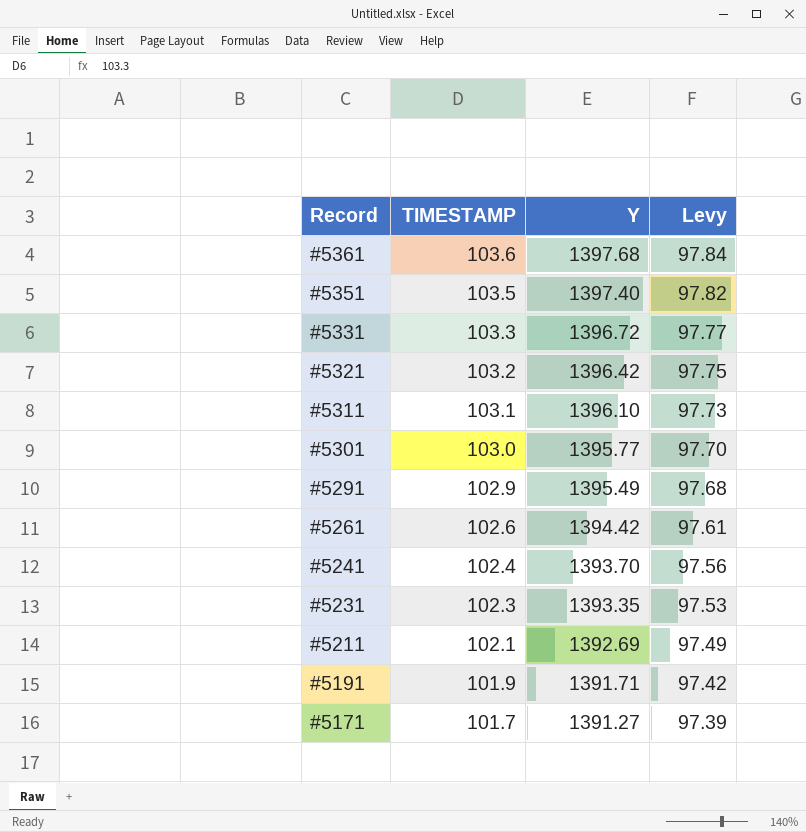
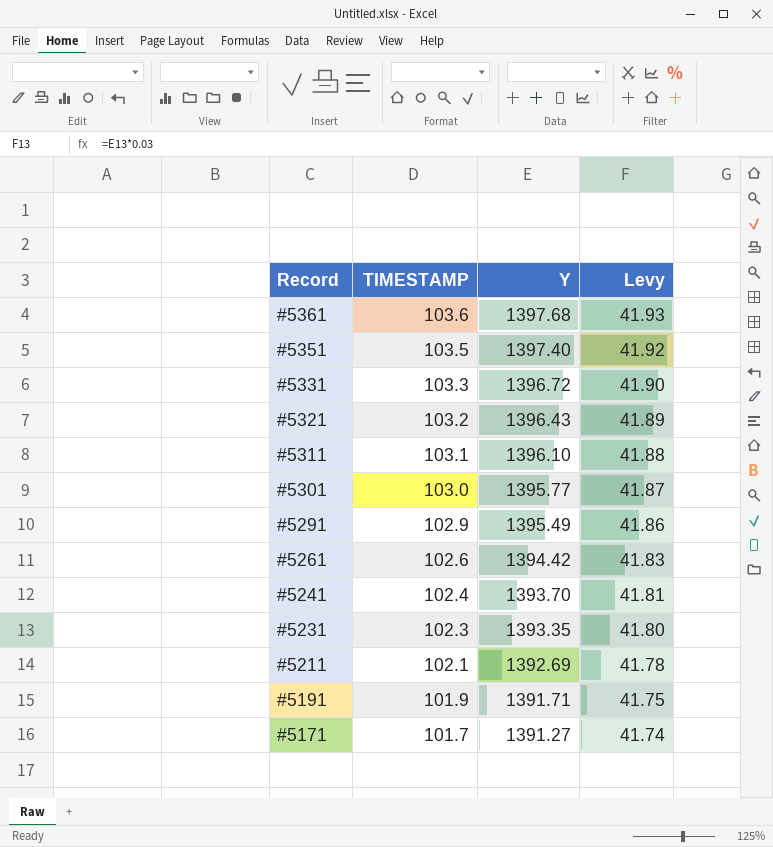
column Levy | formula: [Y] * 0.07 -> [Y] * 0.03
#5321 | Y: 1396.42 -> 1396.43

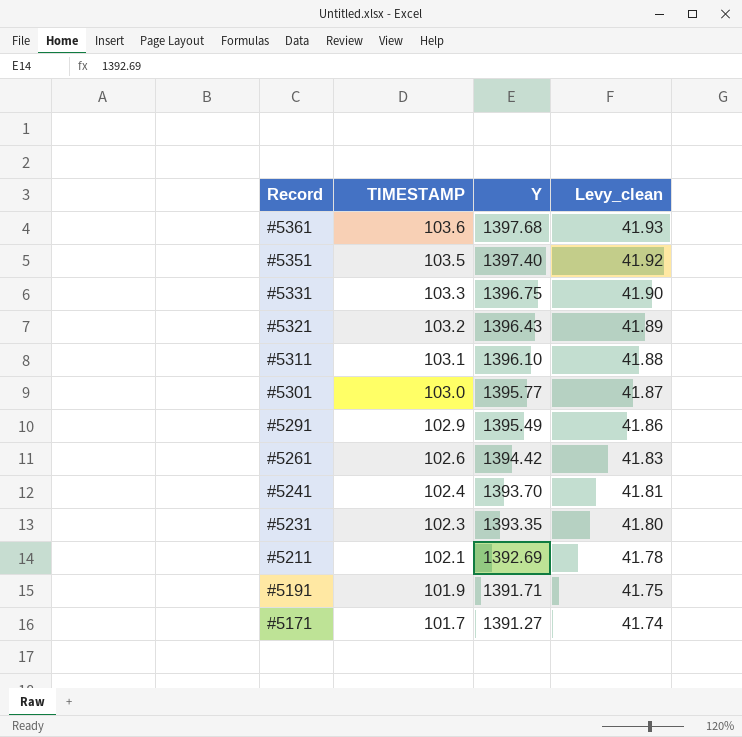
column name: Levy -> Levy_clean
#5331 | Y: 1396.72 -> 1396.75

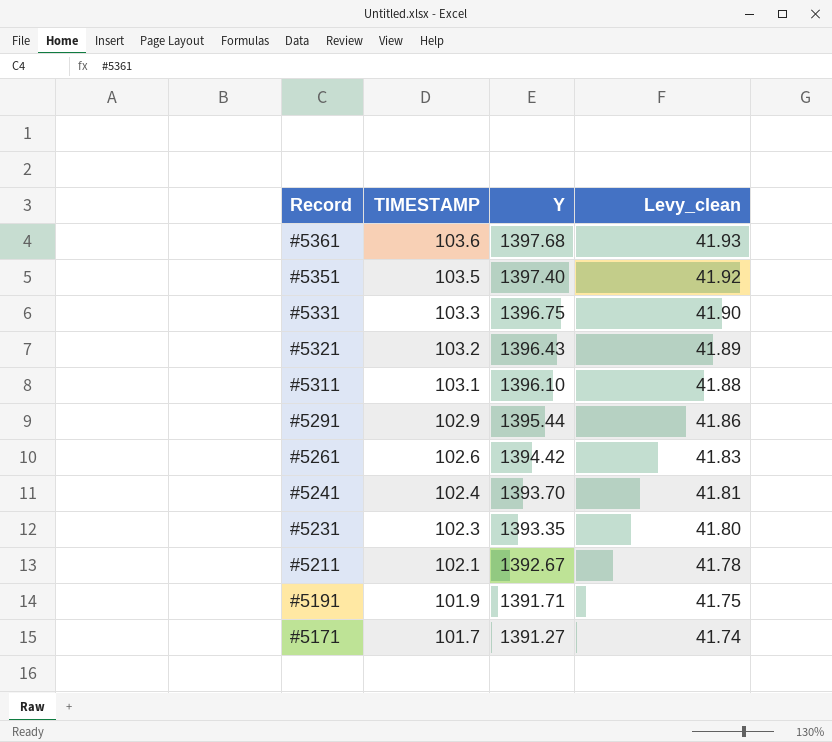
row #5301: 103.0 | 1395.77 | 41.87 -> none
#5291 | Y: 1395.49 -> 1395.44
#5211 | Y: 1392.69 -> 1392.67

